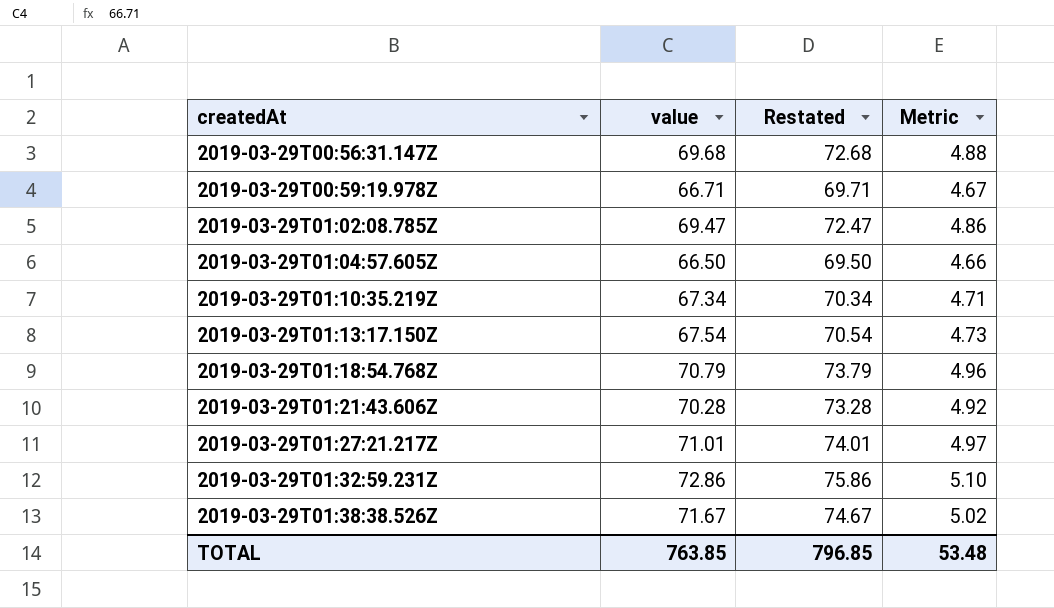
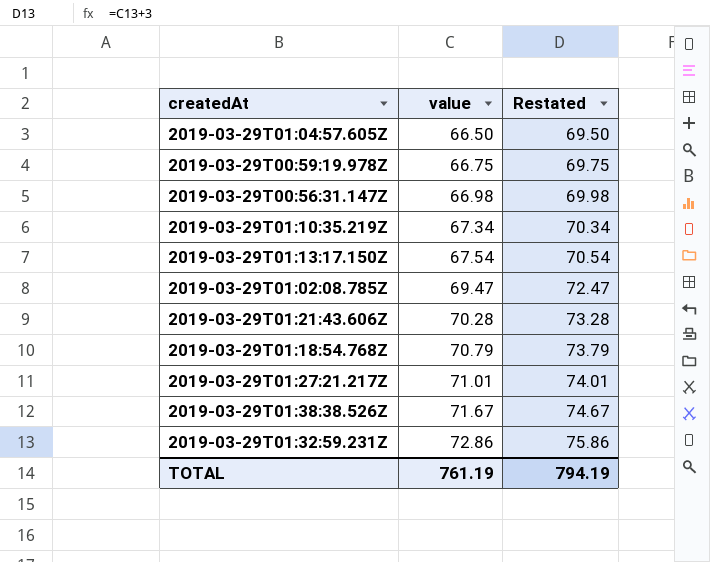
row order: createdAt ascending -> value ascending
column Metric | formula: [value] * 0.07 -> none
2019-03-29T00:59:19.978Z | value: 66.71 -> 66.75
2019-03-29T00:59:19.978Z | Restated: 69.71 -> 69.75
2019-03-29T00:56:31.147Z | value: 69.68 -> 66.98
2019-03-29T00:56:31.147Z | Restated: 72.68 -> 69.98
TOTAL | value: 763.85 -> 761.19
TOTAL | Restated: 796.85 -> 794.19

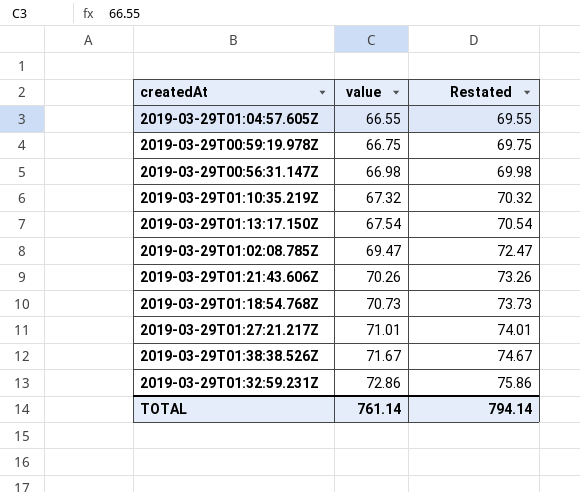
2019-03-29T01:04:57.605Z | value: 66.50 -> 66.55
2019-03-29T01:04:57.605Z | Restated: 69.50 -> 69.55
2019-03-29T01:10:35.219Z | value: 67.34 -> 67.32
2019-03-29T01:10:35.219Z | Restated: 70.34 -> 70.32
2019-03-29T01:21:43.606Z | value: 70.28 -> 70.26
2019-03-29T01:21:43.606Z | Restated: 73.28 -> 73.26
2019-03-29T01:18:54.768Z | value: 70.79 -> 70.73
2019-03-29T01:18:54.768Z | Restated: 73.79 -> 73.73
TOTAL | value: 761.19 -> 761.14
TOTAL | Restated: 794.19 -> 794.14

